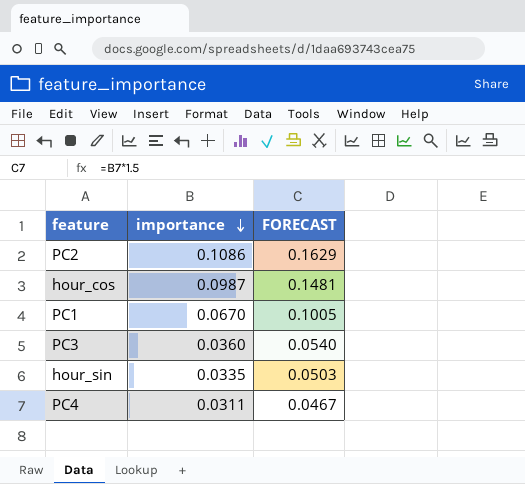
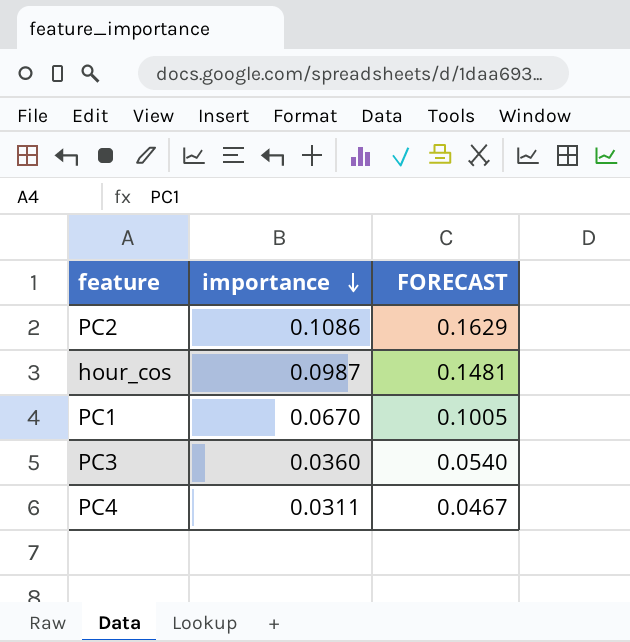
row hour_sin: 0.0335 | 0.0503 -> none

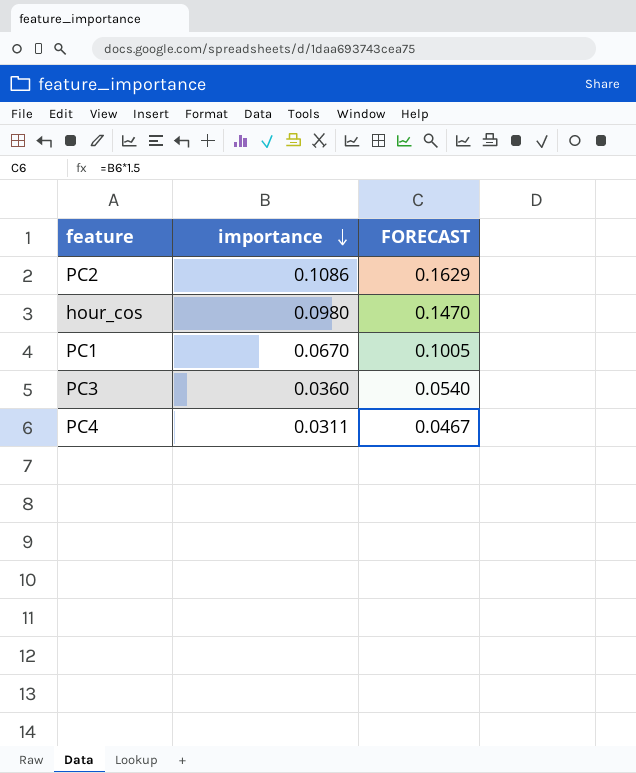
hour_cos | importance: 0.0987 -> 0.0980
hour_cos | FORECAST: 0.1481 -> 0.1470

